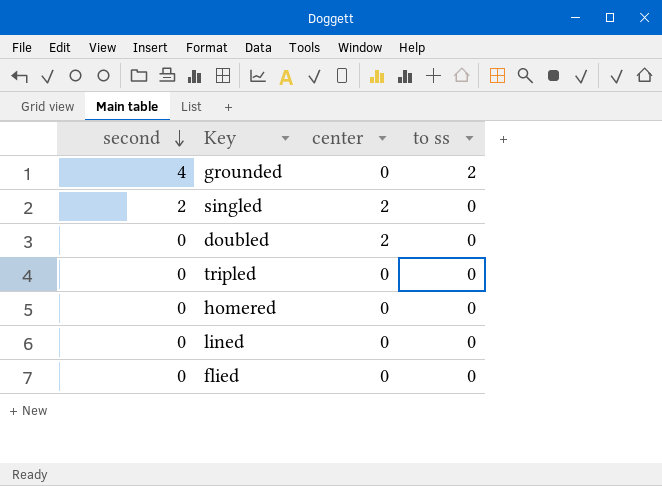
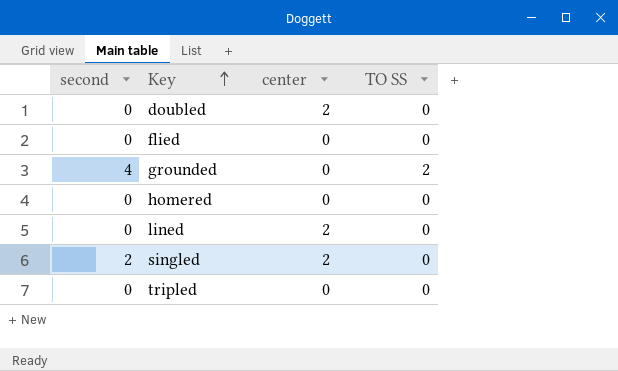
row order: second descending -> Key ascending
column name: to ss -> TO SS
lined | center: 0 -> 2

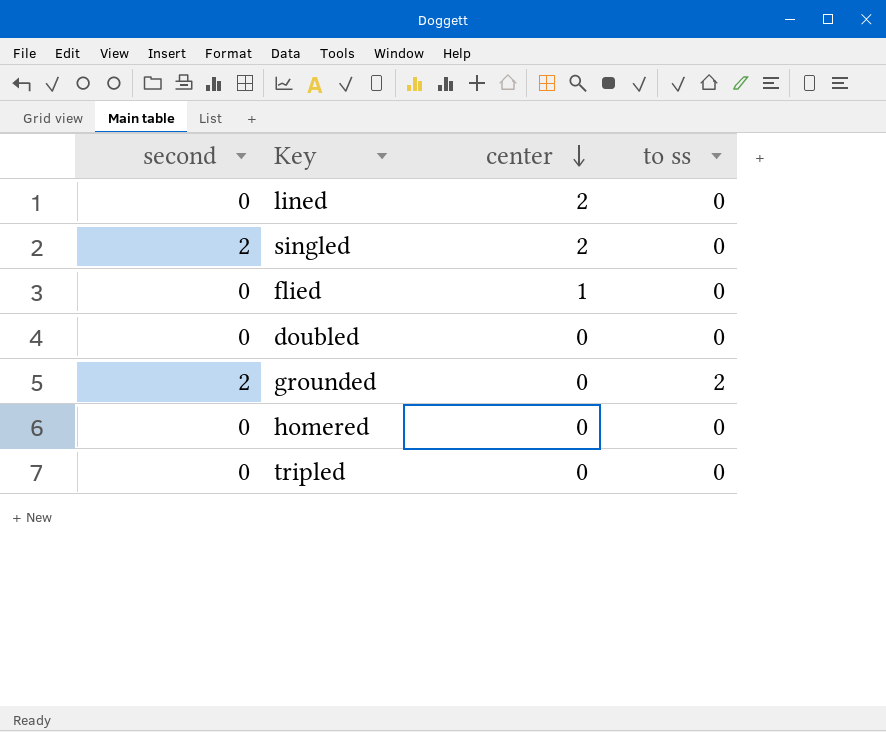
row order: Key ascending -> center descending
column name: TO SS -> to ss
flied | center: 0 -> 1
doubled | center: 2 -> 0
grounded | second: 4 -> 2

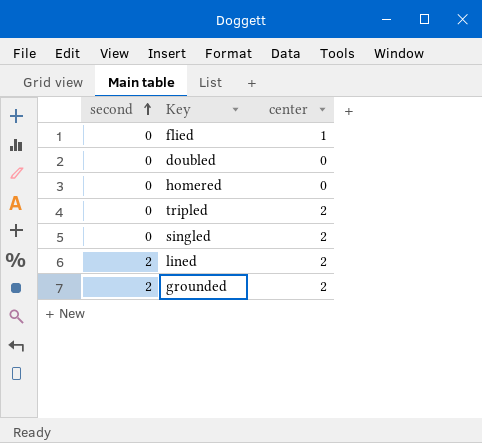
row order: center descending -> second ascending
column to ss | position: 4 -> none
tripled | center: 0 -> 2
singled | second: 2 -> 0
lined | second: 0 -> 2
grounded | center: 0 -> 2

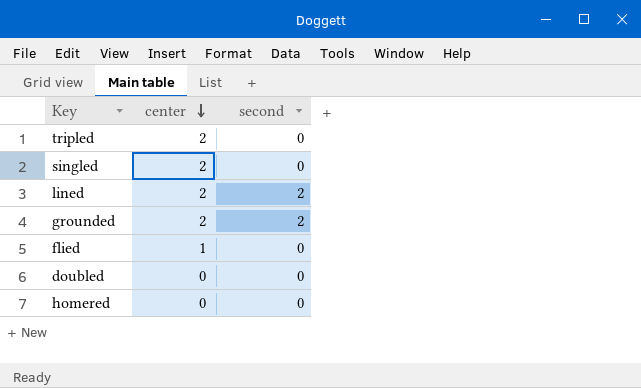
row order: second ascending -> center descending
column second | position: 1 -> 3

